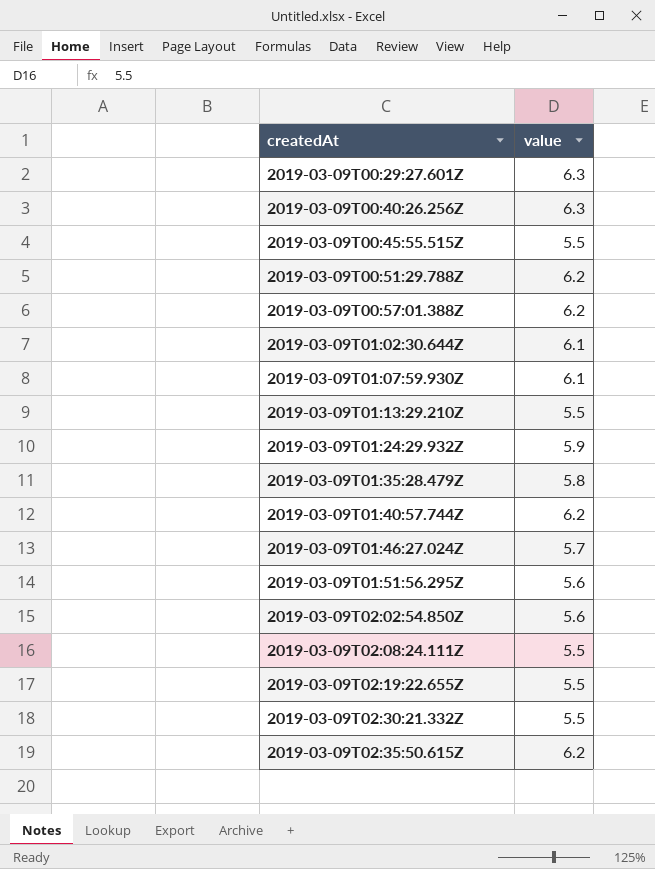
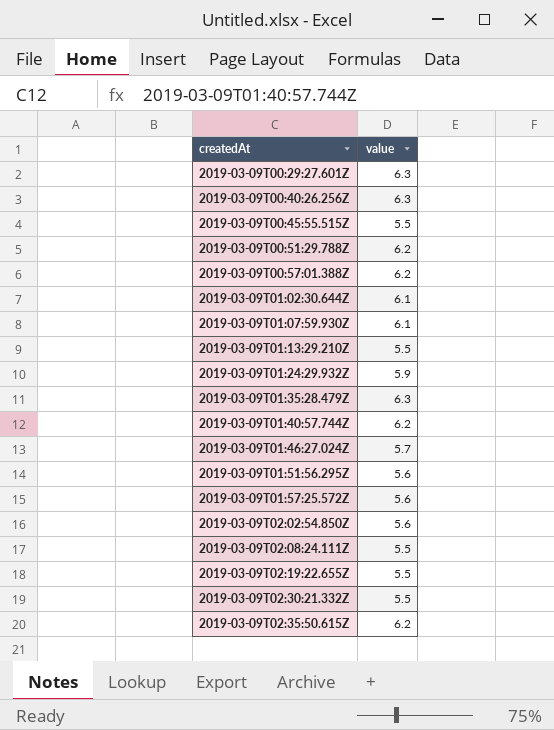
2019-03-09T01:35:28.479Z | value: 5.8 -> 6.3
row 2019-03-09T01:57:25.572Z: none -> 5.6

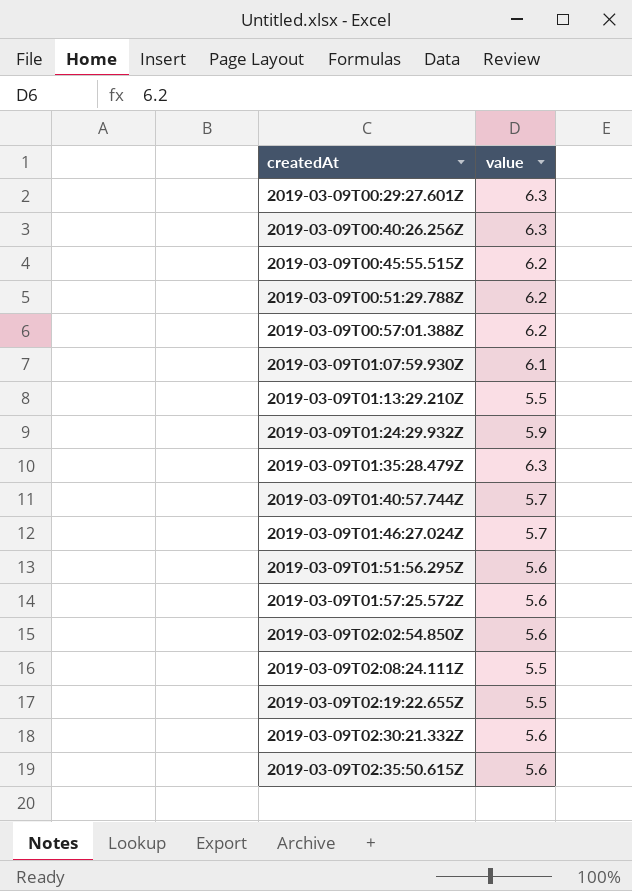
row 2019-03-09T01:02:30.644Z: 6.1 -> none
2019-03-09T00:45:55.515Z | value: 5.5 -> 6.2
2019-03-09T01:40:57.744Z | value: 6.2 -> 5.7
2019-03-09T02:30:21.332Z | value: 5.5 -> 5.6
2019-03-09T02:35:50.615Z | value: 6.2 -> 5.6

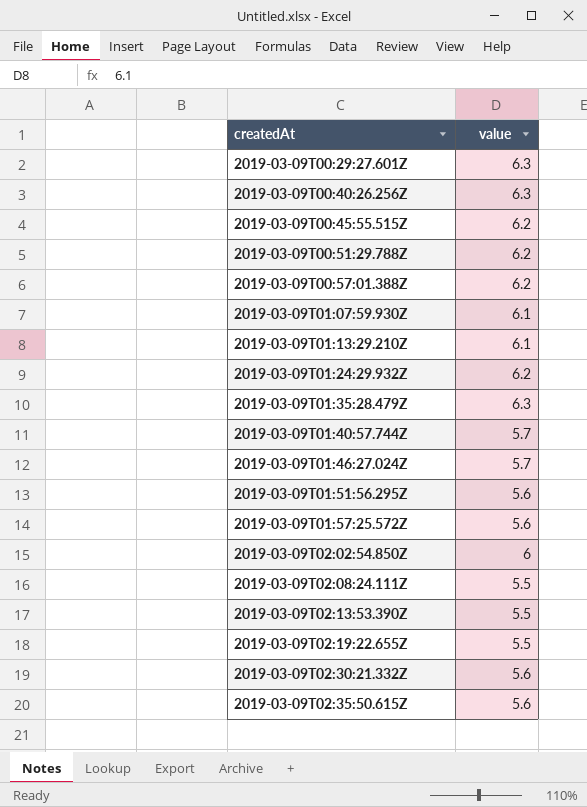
2019-03-09T01:13:29.210Z | value: 5.5 -> 6.1
2019-03-09T01:24:29.932Z | value: 5.9 -> 6.2
2019-03-09T02:02:54.850Z | value: 5.6 -> 6
row 2019-03-09T02:13:53.390Z: none -> 5.5

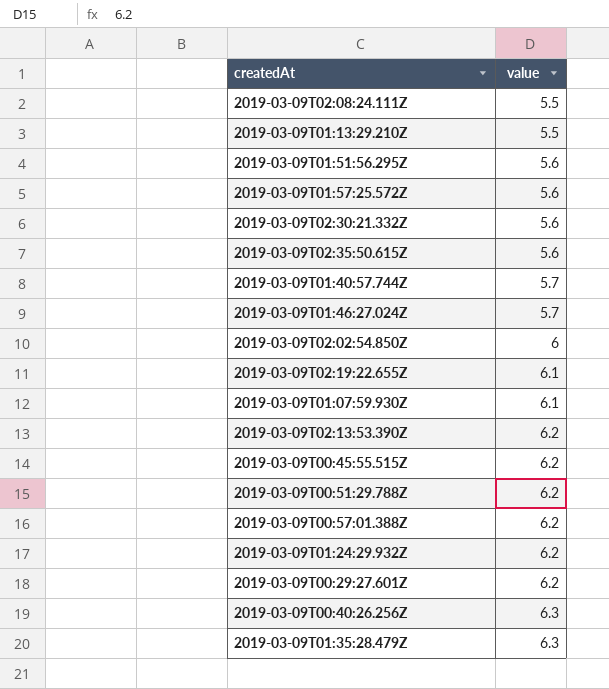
row order: createdAt ascending -> value ascending
2019-03-09T01:13:29.210Z | value: 6.1 -> 5.5
2019-03-09T02:19:22.655Z | value: 5.5 -> 6.1
2019-03-09T02:13:53.390Z | value: 5.5 -> 6.2
2019-03-09T00:29:27.601Z | value: 6.3 -> 6.2

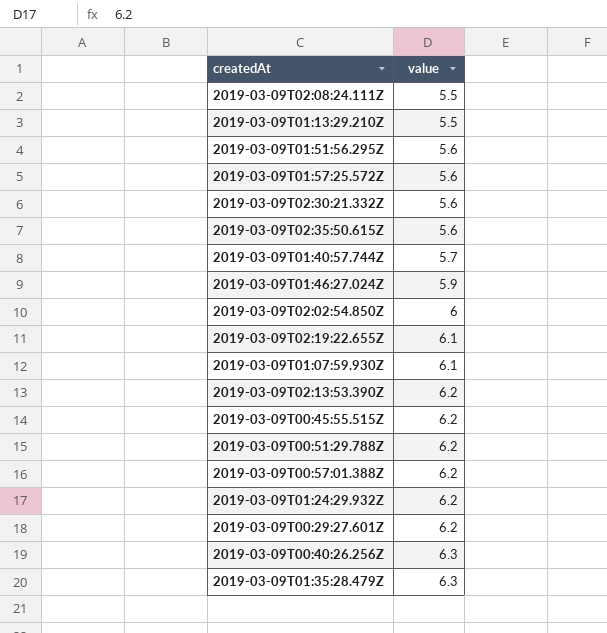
2019-03-09T01:46:27.024Z | value: 5.7 -> 5.9

